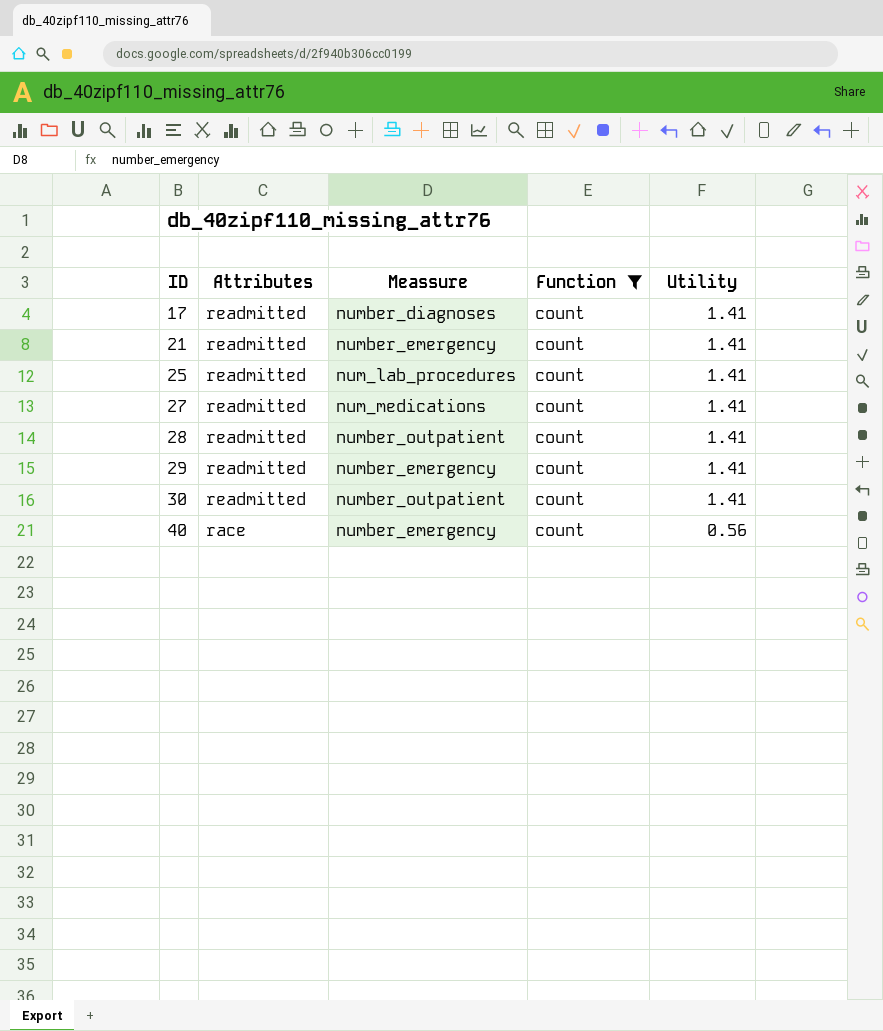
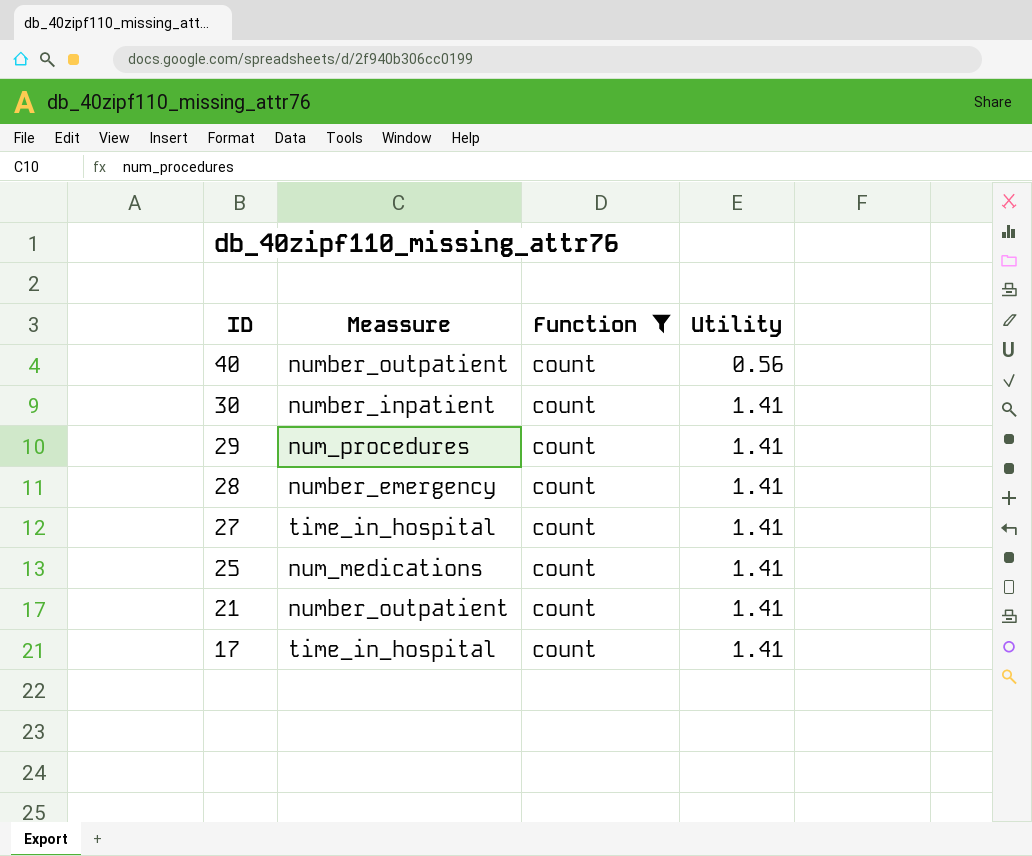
row order: ID ascending -> ID descending
column Attributes | position: 2 -> none
40 | Meassure: number_emergency -> number_outpatient
30 | Meassure: number_outpatient -> number_inpatient
29 | Meassure: number_emergency -> num_procedures
28 | Meassure: number_outpatient -> number_emergency
27 | Meassure: num_medications -> time_in_hospital
25 | Meassure: num_lab_procedures -> num_medications
21 | Meassure: number_emergency -> number_outpatient
17 | Meassure: number_diagnoses -> time_in_hospital

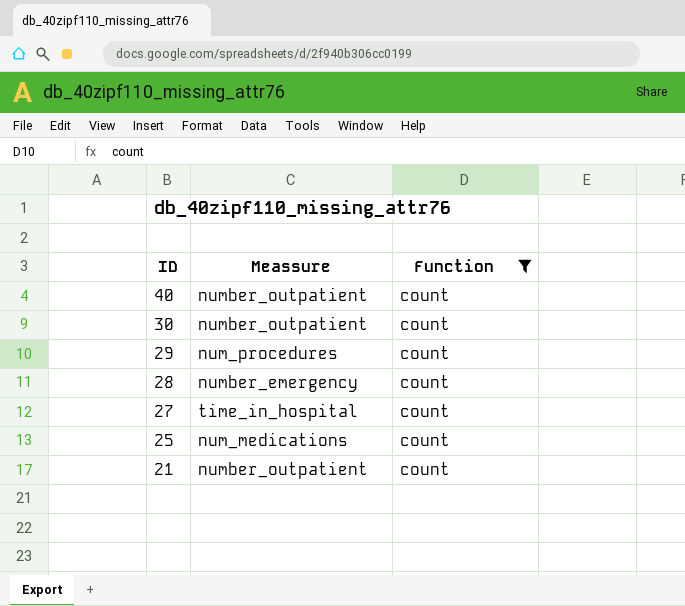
column Utility | position: 4 -> none
row 17: time_in_hospital | count | 1.41 -> none
30 | Meassure: number_inpatient -> number_outpatient

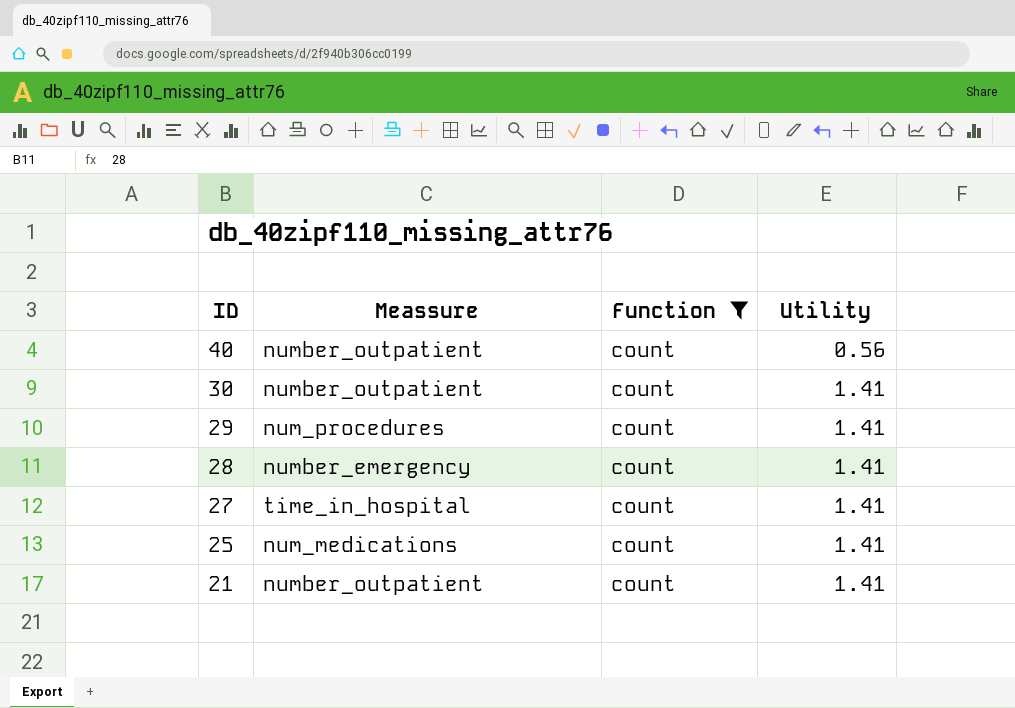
column Utility | position: none -> 4

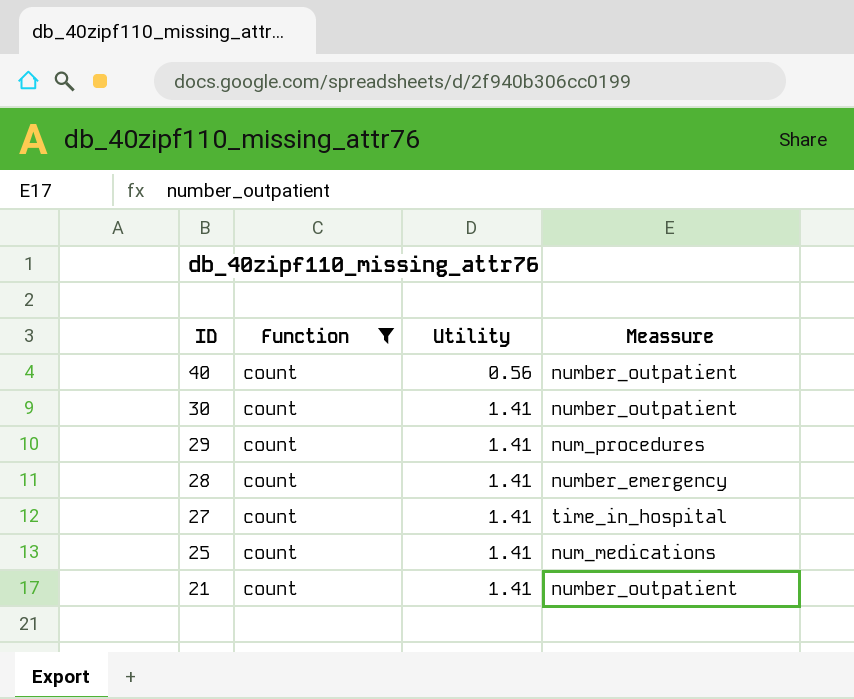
column Meassure | position: 2 -> 4

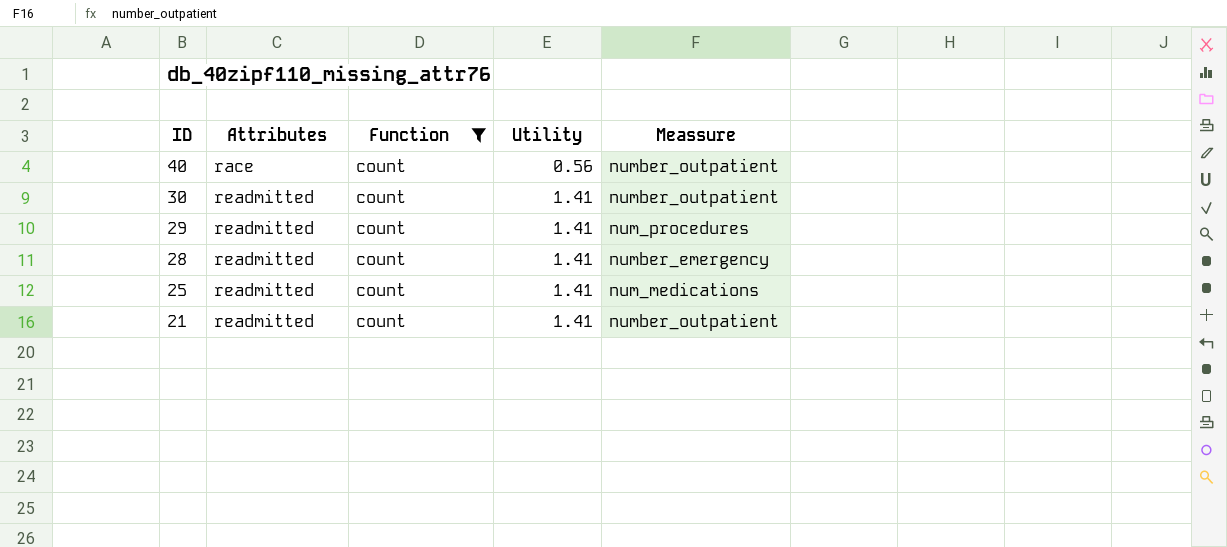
column Attributes | position: none -> 2
row 27: count | 1.41 | time_in_hospital -> none

